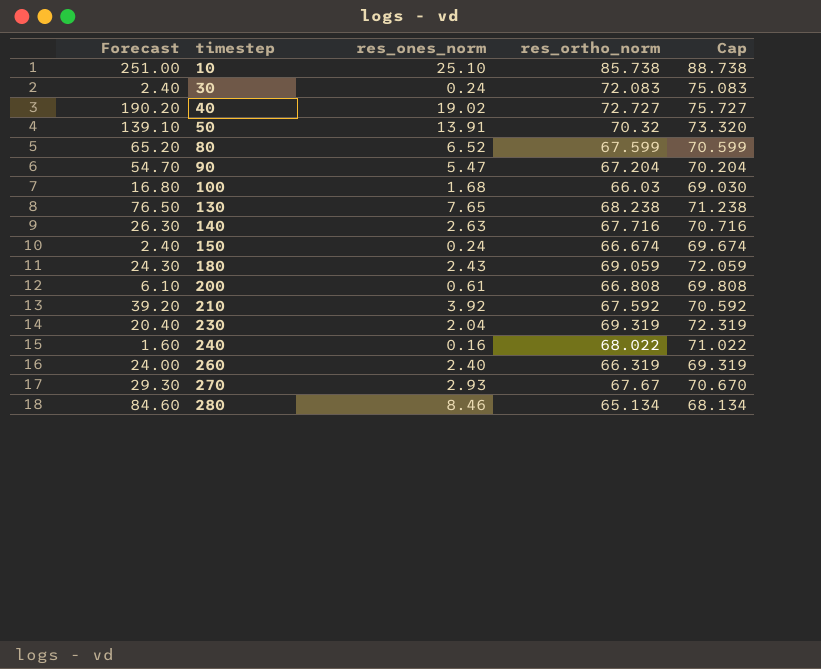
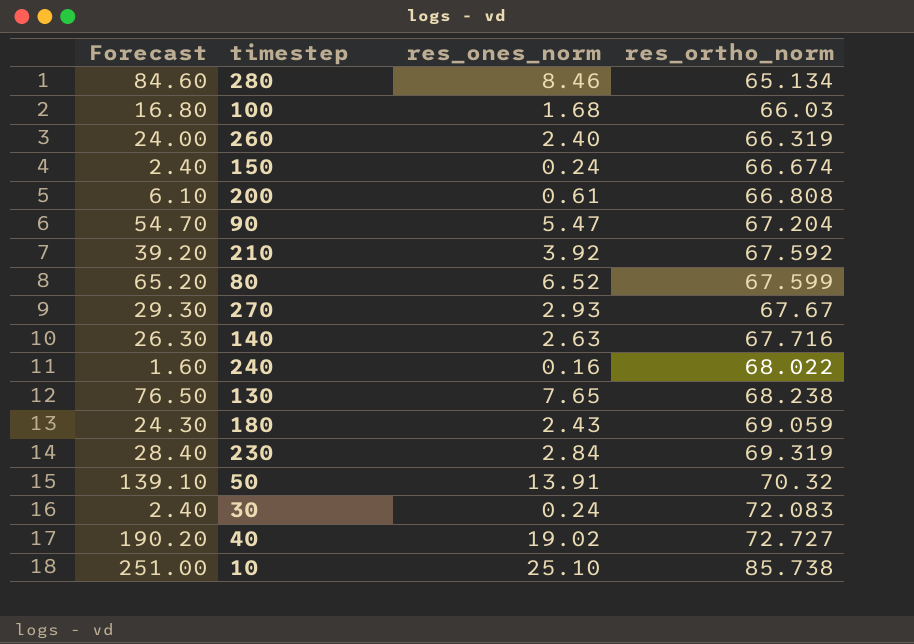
row order: timestep ascending -> res_ortho_norm ascending
column Cap | formula: [res_ortho_norm] + 3 -> none
230 | Forecast: 20.40 -> 28.40
230 | res_ones_norm: 2.04 -> 2.84

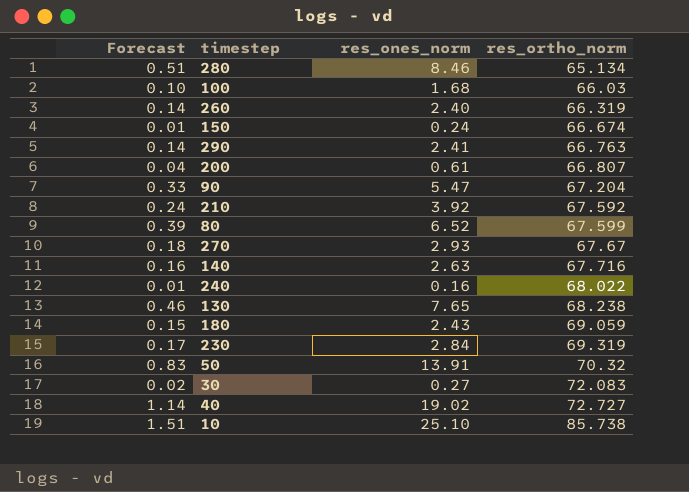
column Forecast | formula: [res_ones_norm] * 10 -> [res_ones_norm] * 0.06
row 290: none -> 0.14 | 2.41 | 66.763
200 | res_ortho_norm: 66.808 -> 66.807
30 | res_ones_norm: 0.24 -> 0.27

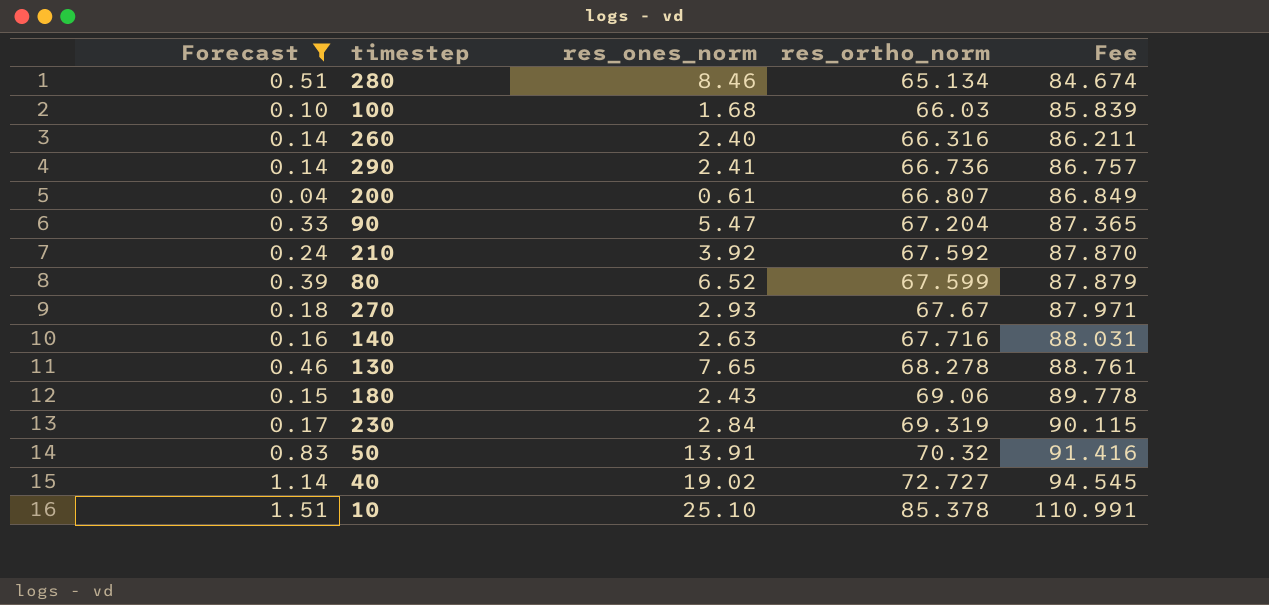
filter: none -> Forecast >= 0.04
column Fee | formula: none -> [res_ortho_norm] * 1.3
260 | res_ortho_norm: 66.319 -> 66.316
290 | res_ortho_norm: 66.763 -> 66.736
130 | res_ortho_norm: 68.238 -> 68.278
180 | res_ortho_norm: 69.059 -> 69.06
10 | res_ortho_norm: 85.738 -> 85.378

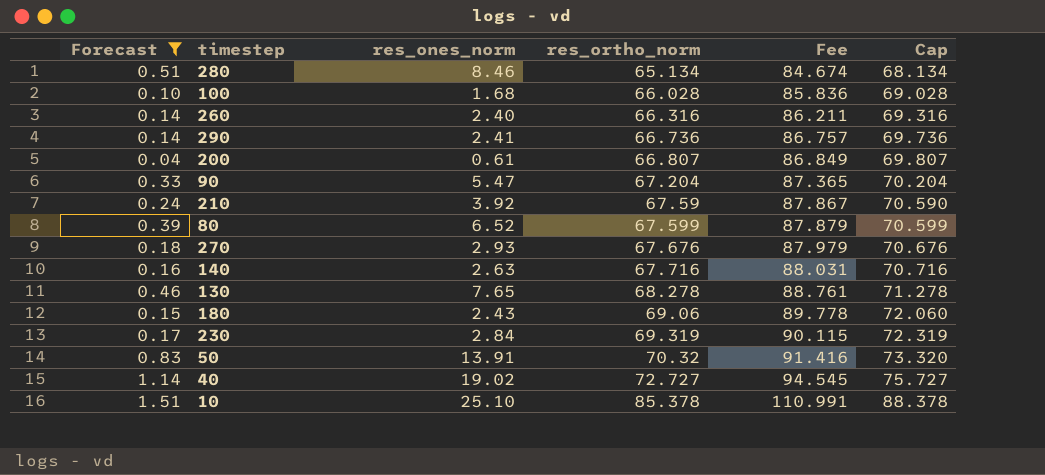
column Cap | formula: none -> [res_ortho_norm] + 3
100 | res_ortho_norm: 66.03 -> 66.028
100 | Fee: 85.839 -> 85.836
210 | res_ortho_norm: 67.592 -> 67.59
210 | Fee: 87.870 -> 87.867
270 | res_ortho_norm: 67.67 -> 67.676
270 | Fee: 87.971 -> 87.979

